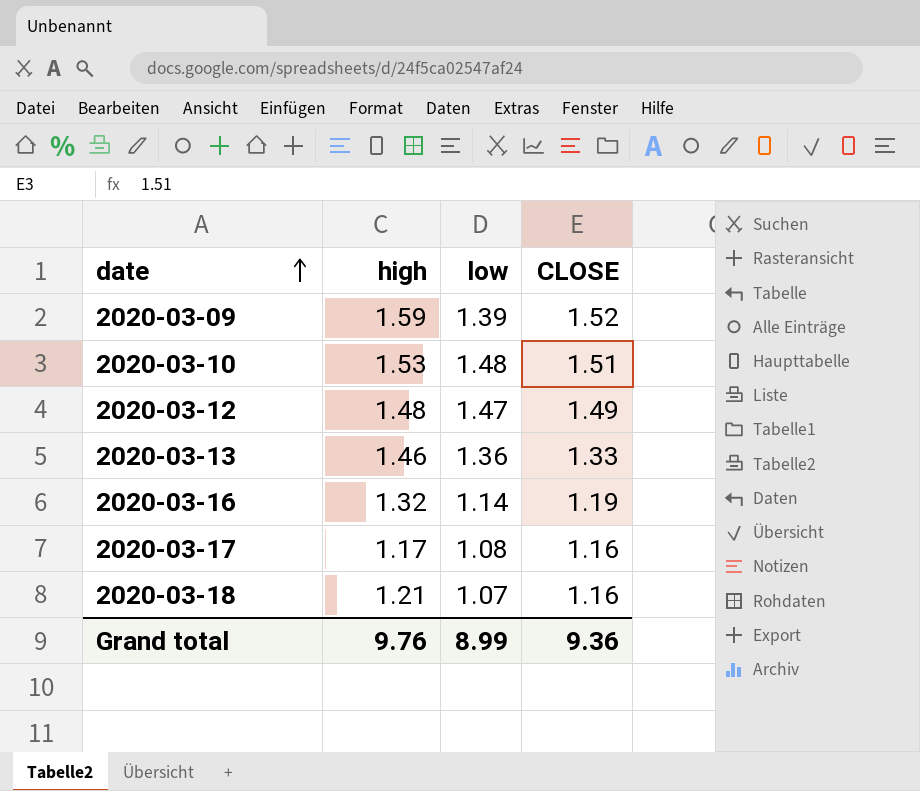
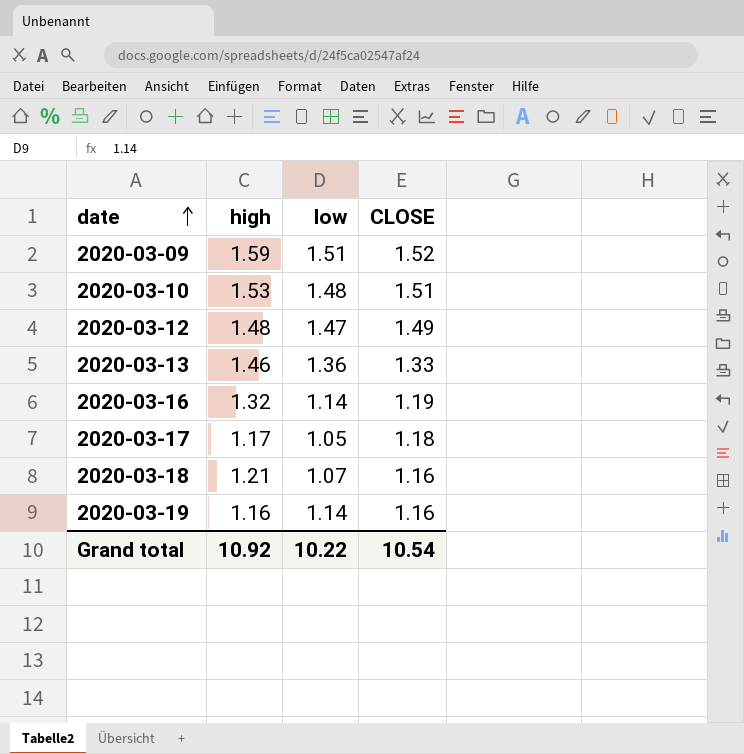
2020-03-09 | low: 1.39 -> 1.51
2020-03-17 | low: 1.08 -> 1.05
2020-03-17 | CLOSE: 1.16 -> 1.18
row 2020-03-19: none -> 1.16 | 1.14 | 1.16
Grand total | high: 9.76 -> 10.92
Grand total | low: 8.99 -> 10.22
Grand total | CLOSE: 9.36 -> 10.54

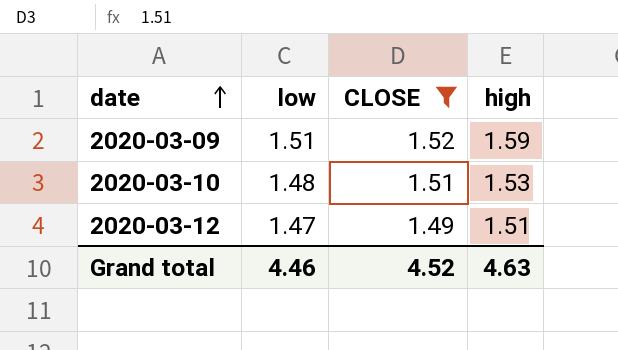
filter: none -> CLOSE >= 1.49
column high | position: 2 -> 4
2020-03-12 | high: 1.48 -> 1.51
Grand total | low: 10.22 -> 4.46
Grand total | CLOSE: 10.54 -> 4.52
Grand total | high: 10.92 -> 4.63

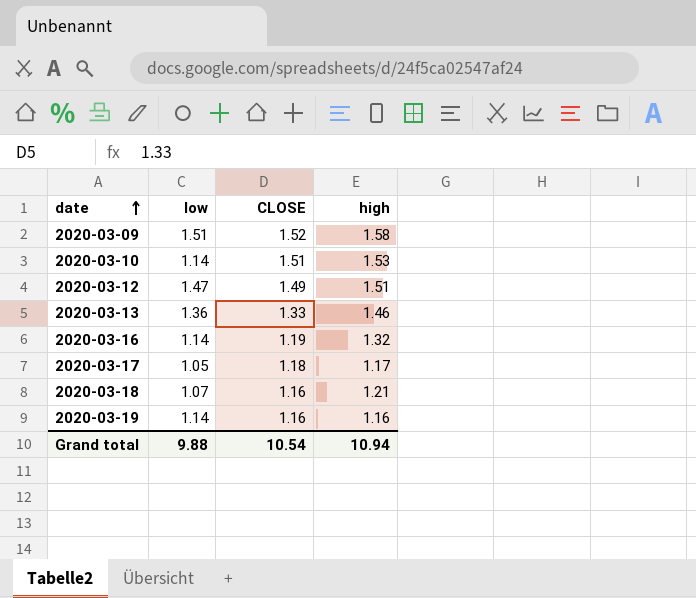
filter: CLOSE >= 1.49 -> none
2020-03-09 | high: 1.59 -> 1.58
2020-03-10 | low: 1.48 -> 1.14
Grand total | low: 4.46 -> 9.88
Grand total | CLOSE: 4.52 -> 10.54
Grand total | high: 4.63 -> 10.94

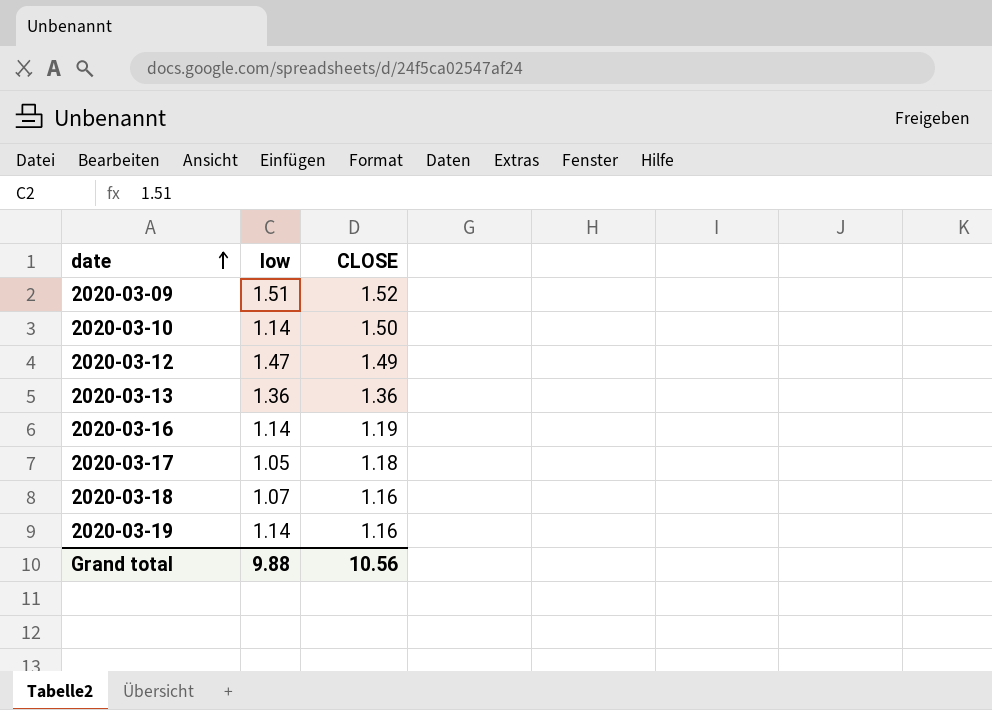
column high | position: 4 -> none
2020-03-10 | CLOSE: 1.51 -> 1.50
2020-03-13 | CLOSE: 1.33 -> 1.36
Grand total | CLOSE: 10.54 -> 10.56

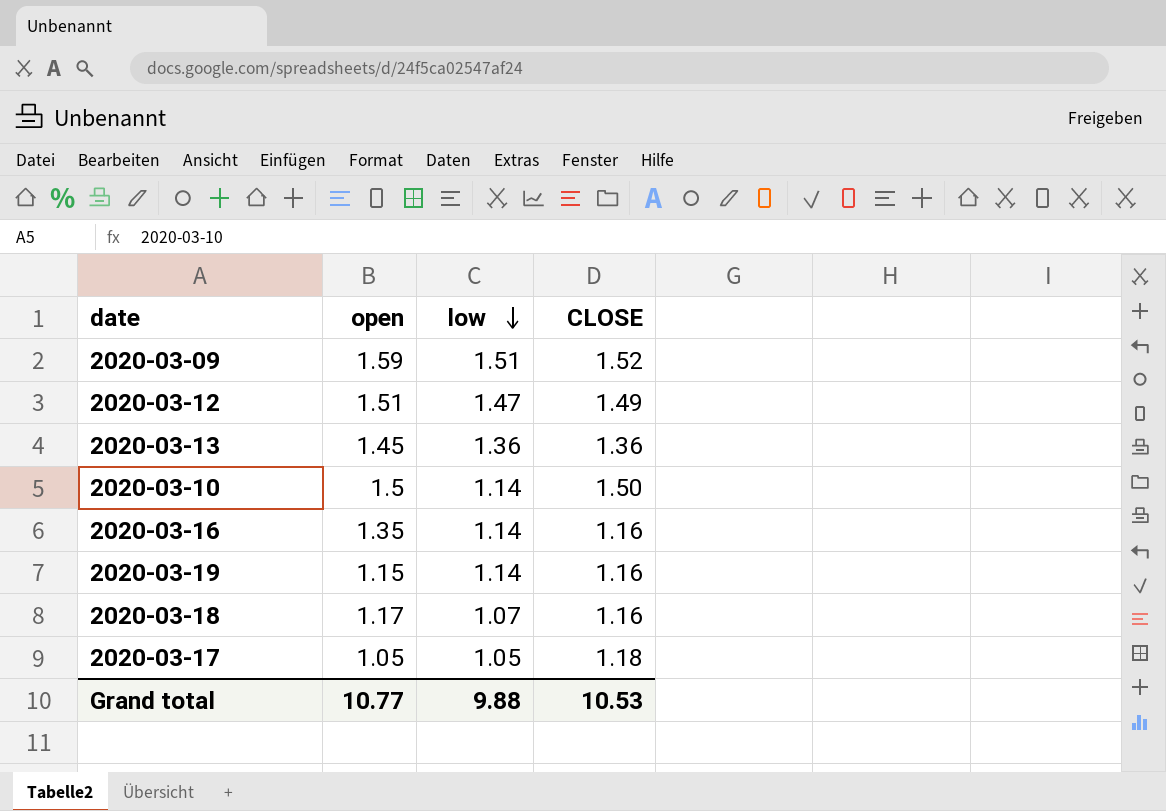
row order: date ascending -> low descending
column open | position: none -> 2
2020-03-16 | CLOSE: 1.19 -> 1.16
Grand total | CLOSE: 10.56 -> 10.53

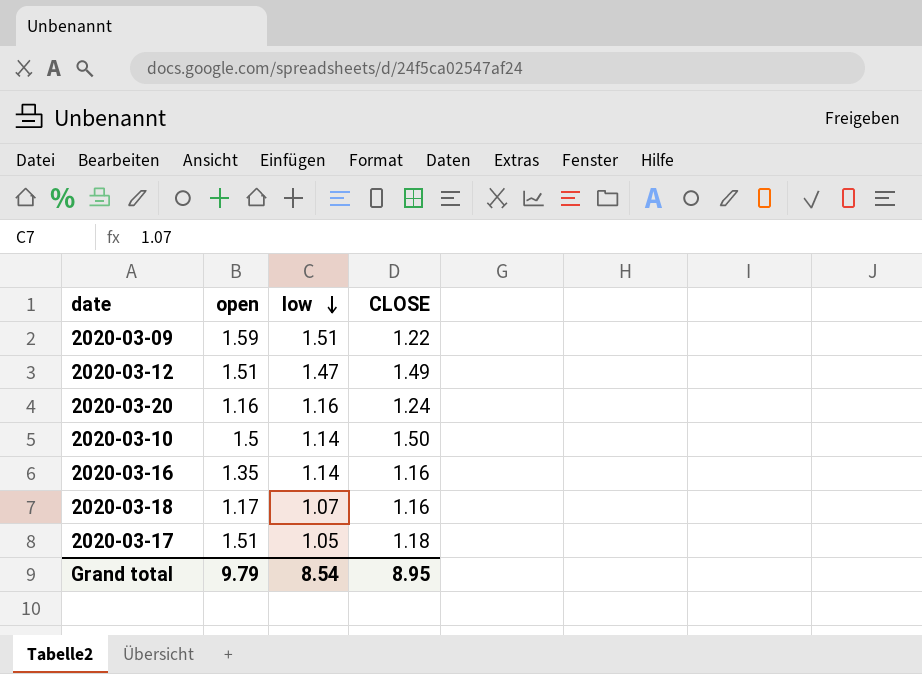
row 2020-03-13: 1.45 | 1.36 | 1.36 -> none
row 2020-03-19: 1.15 | 1.14 | 1.16 -> none
2020-03-09 | CLOSE: 1.52 -> 1.22
row 2020-03-20: none -> 1.16 | 1.16 | 1.24
2020-03-17 | open: 1.05 -> 1.51
Grand total | open: 10.77 -> 9.79
Grand total | low: 9.88 -> 8.54
Grand total | CLOSE: 10.53 -> 8.95

